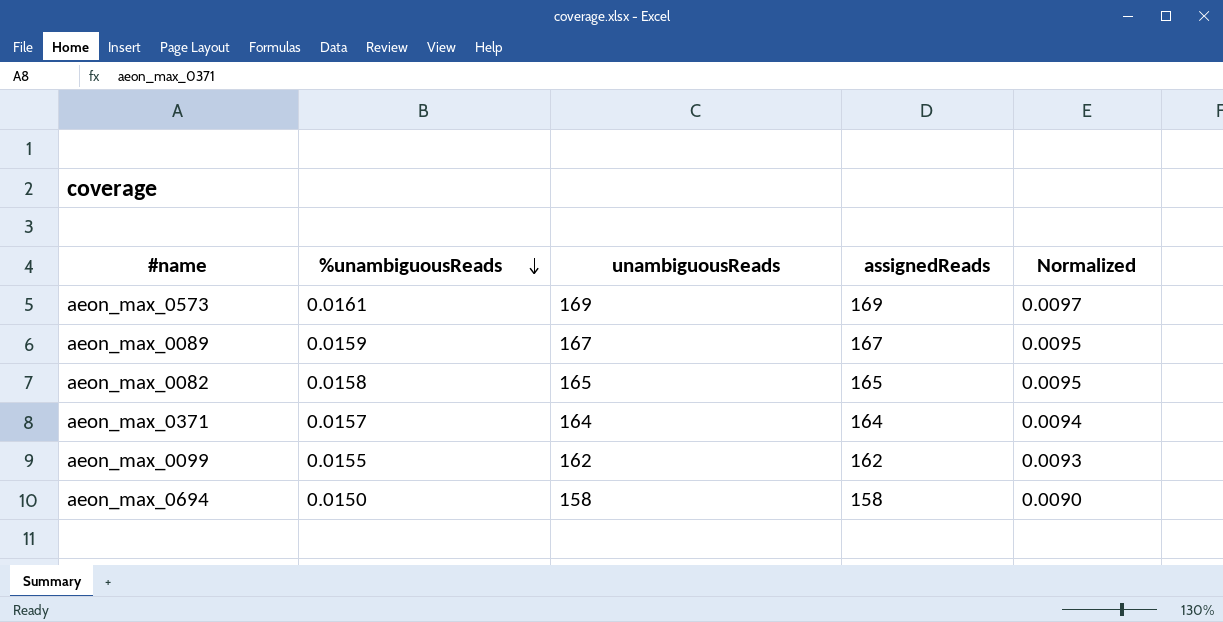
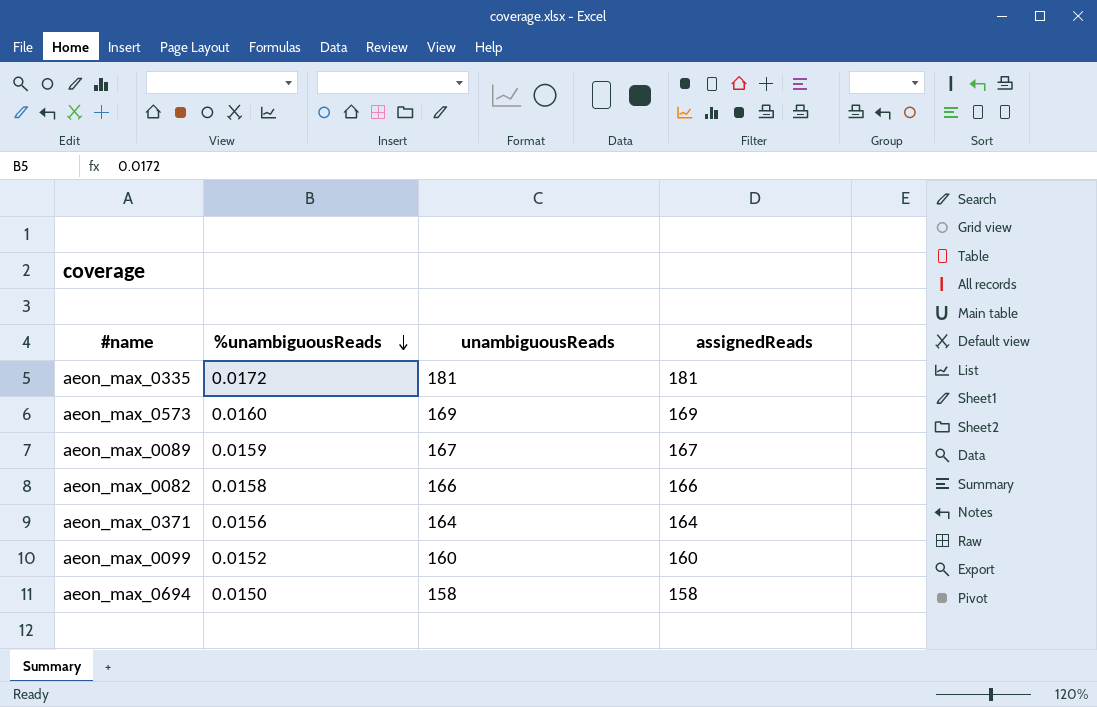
column Normalized | formula: [%unambiguousReads] * 0.6 -> none
row aeon_max_0335: none -> 0.0172 | 181 | 181
aeon_max_0573 | %unambiguousReads: 0.0161 -> 0.0160
aeon_max_0082 | unambiguousReads: 165 -> 166
aeon_max_0082 | assignedReads: 165 -> 166
aeon_max_0371 | %unambiguousReads: 0.0157 -> 0.0156
aeon_max_0099 | %unambiguousReads: 0.0155 -> 0.0152
aeon_max_0099 | unambiguousReads: 162 -> 160
aeon_max_0099 | assignedReads: 162 -> 160

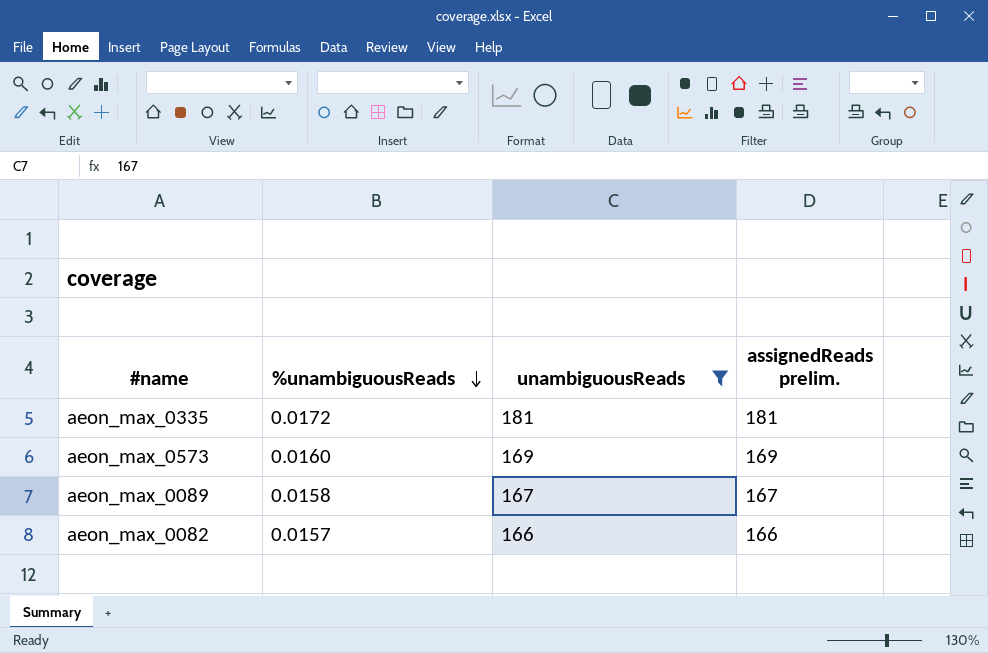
filter: none -> unambiguousReads >= 166
column name: assignedReads -> assignedReads prelim.
aeon_max_0089 | %unambiguousReads: 0.0159 -> 0.0158
aeon_max_0082 | %unambiguousReads: 0.0158 -> 0.0157

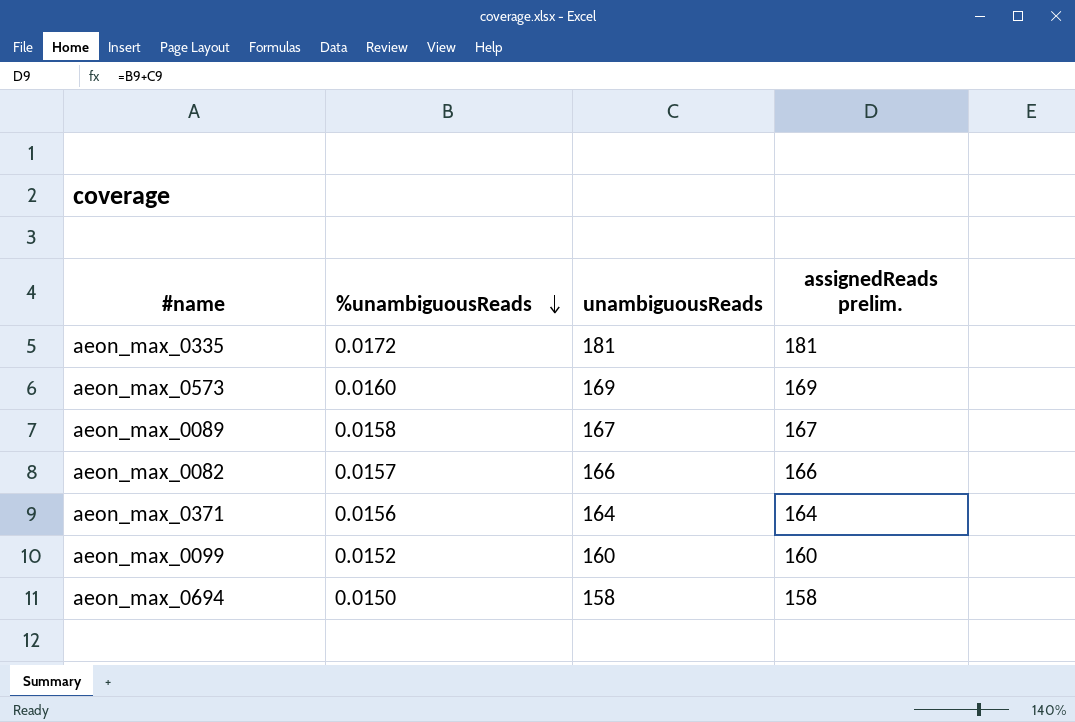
filter: unambiguousReads >= 166 -> none

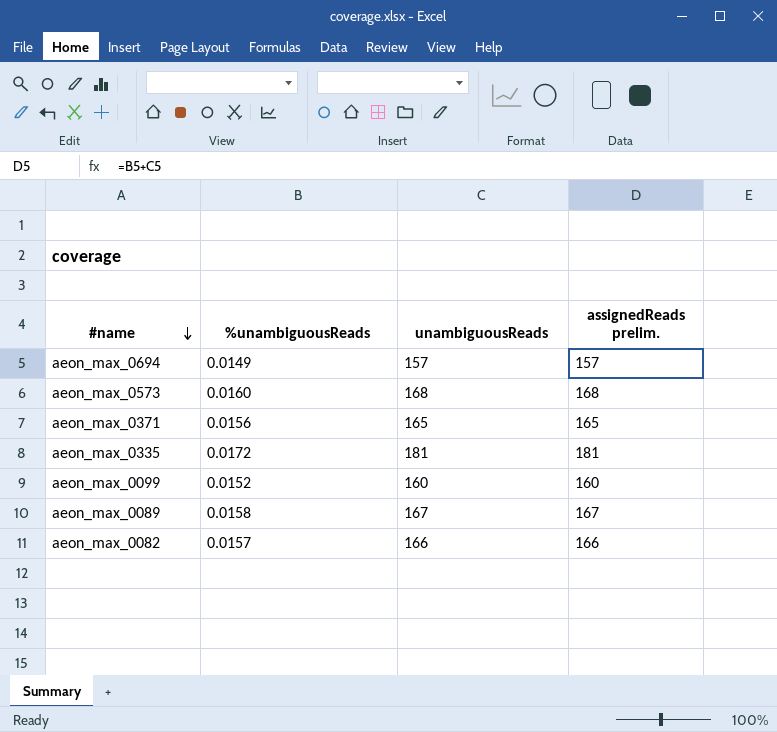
row order: %unambiguousReads descending -> #name descending
aeon_max_0694 | %unambiguousReads: 0.0150 -> 0.0149
aeon_max_0694 | unambiguousReads: 158 -> 157
aeon_max_0694 | assignedReads prelim.: 158 -> 157
aeon_max_0573 | unambiguousReads: 169 -> 168
aeon_max_0573 | assignedReads prelim.: 169 -> 168
aeon_max_0371 | unambiguousReads: 164 -> 165
aeon_max_0371 | assignedReads prelim.: 164 -> 165

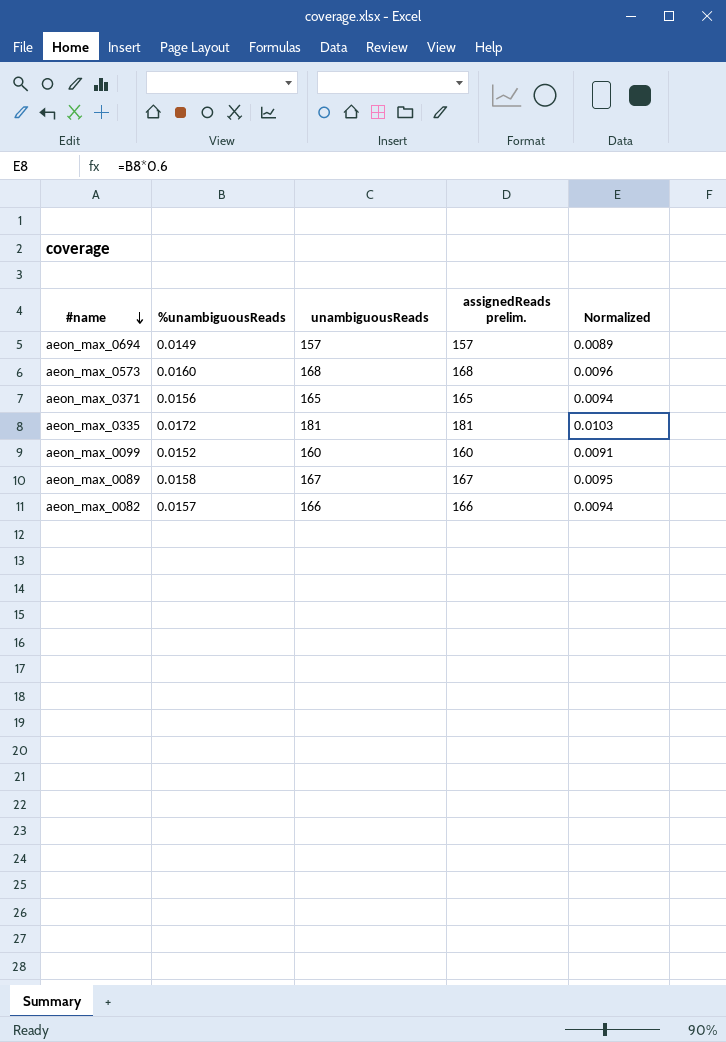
column Normalized | formula: none -> [%unambiguousReads] * 0.6

